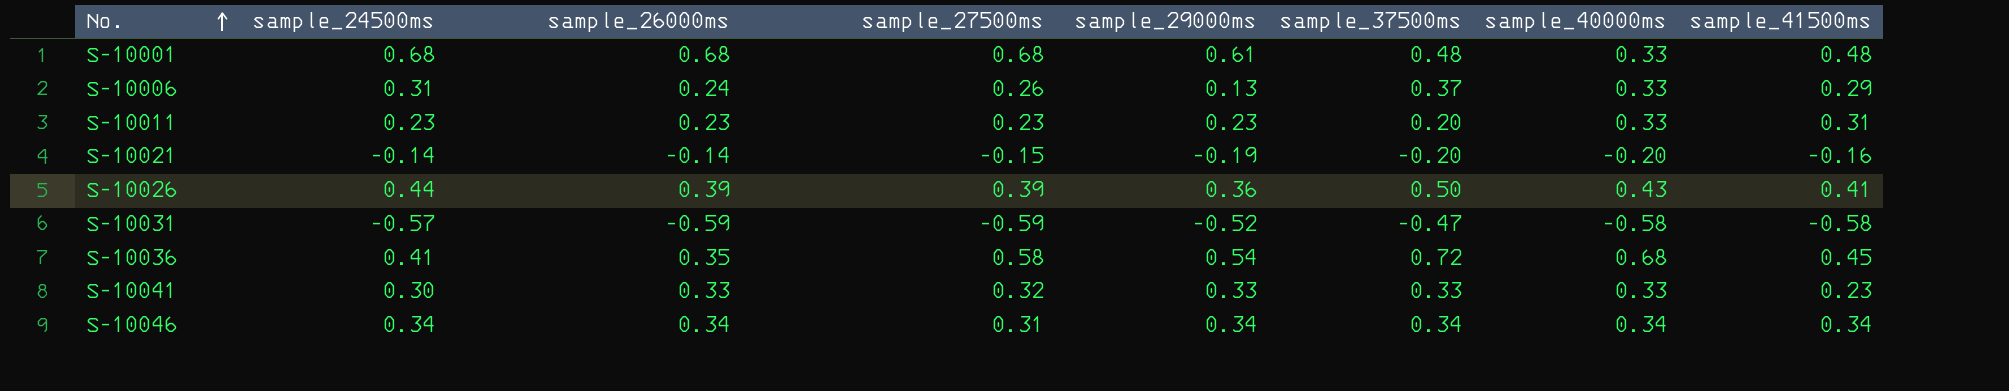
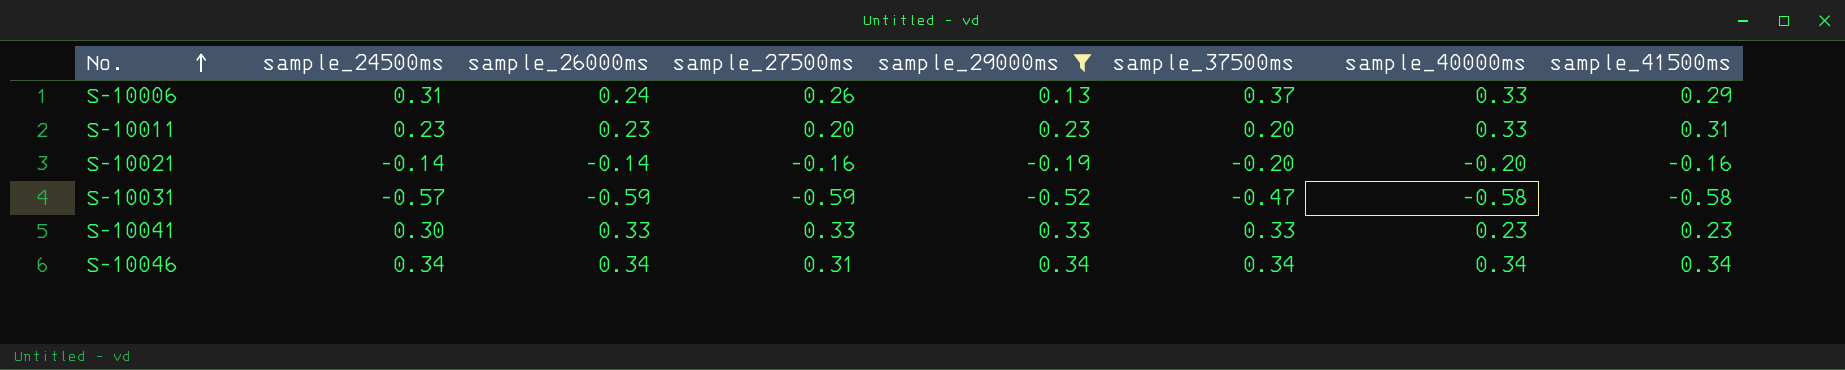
filter: none -> sample_29000ms <= 0.34
S-10011 | sample_27500ms: 0.23 -> 0.20
S-10021 | sample_27500ms: -0.15 -> -0.16
S-10041 | sample_27500ms: 0.32 -> 0.33
S-10041 | sample_40000ms: 0.33 -> 0.23

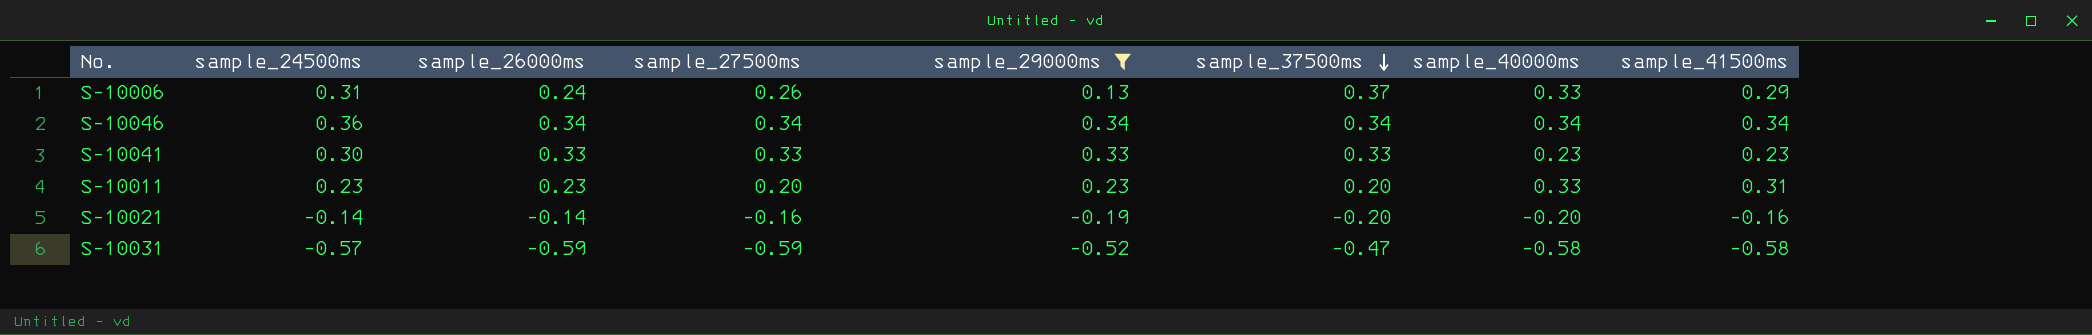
row order: No. ascending -> sample_37500ms descending
S-10046 | sample_24500ms: 0.34 -> 0.36
S-10046 | sample_27500ms: 0.31 -> 0.34

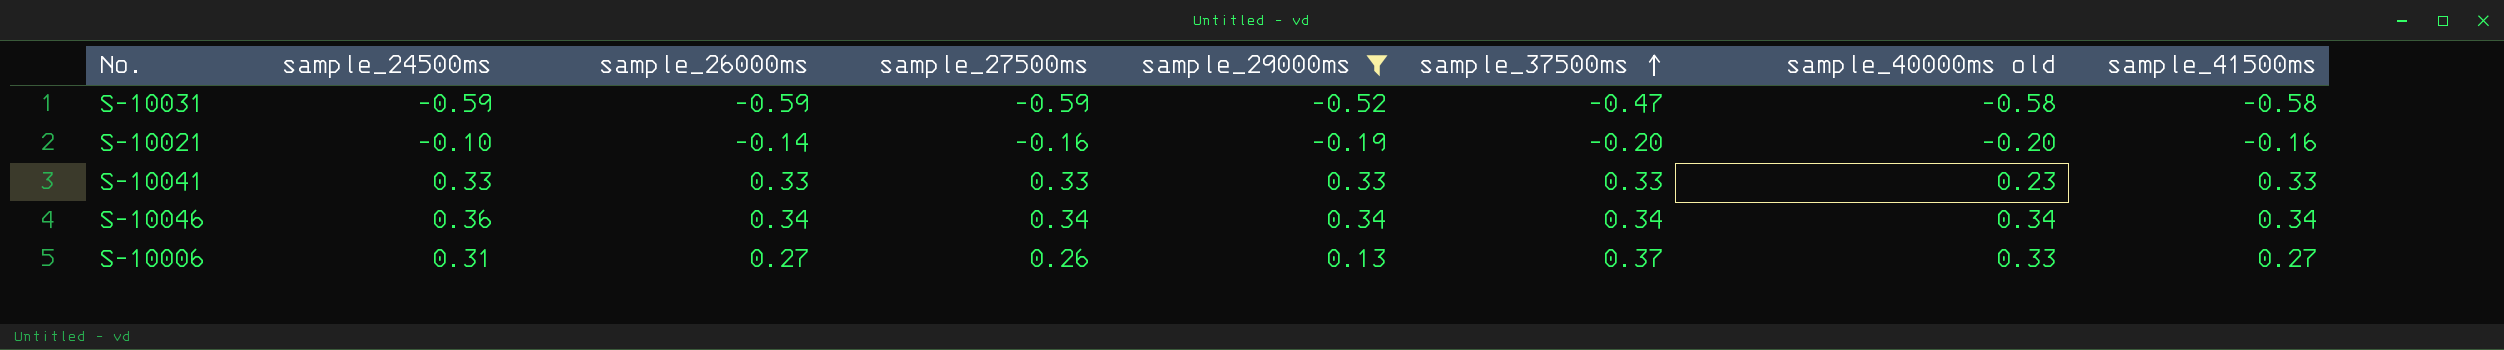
row order: sample_37500ms descending -> sample_37500ms ascending
column name: sample_40000ms -> sample_40000ms old
row S-10011: 0.23 | 0.23 | 0.20 | 0.23 | 0.20 | 0.33 | 0.31 -> none
S-10031 | sample_24500ms: -0.57 -> -0.59
S-10021 | sample_24500ms: -0.14 -> -0.10
S-10041 | sample_24500ms: 0.30 -> 0.33
S-10041 | sample_41500ms: 0.23 -> 0.33
S-10006 | sample_26000ms: 0.24 -> 0.27
S-10006 | sample_41500ms: 0.29 -> 0.27

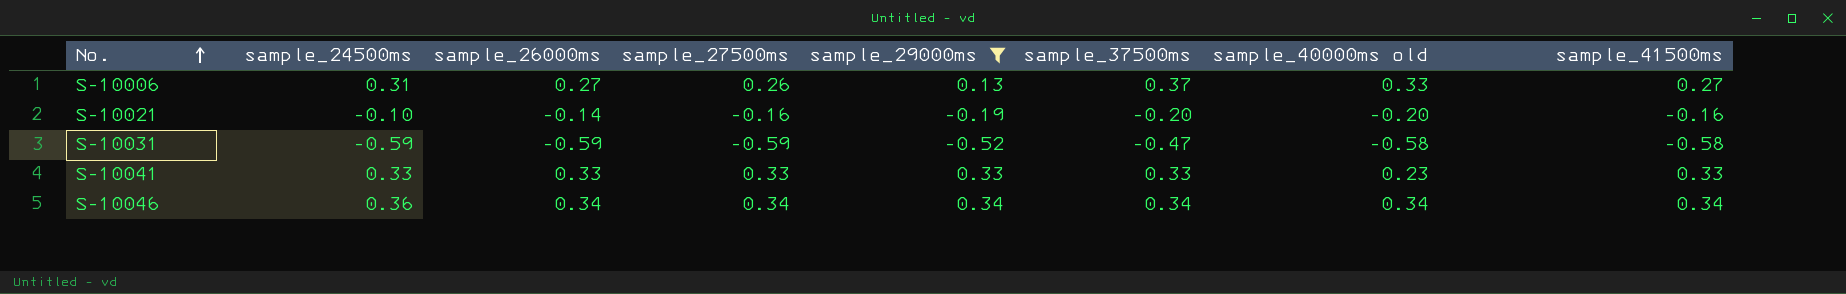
row order: sample_37500ms ascending -> No. ascending

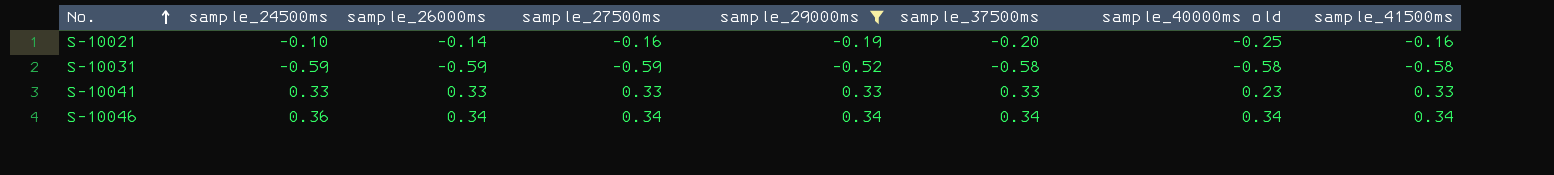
row S-10006: 0.31 | 0.27 | 0.26 | 0.13 | 0.37 | 0.33 | 0.27 -> none
S-10021 | sample_40000ms old: -0.20 -> -0.25
S-10031 | sample_37500ms: -0.47 -> -0.58

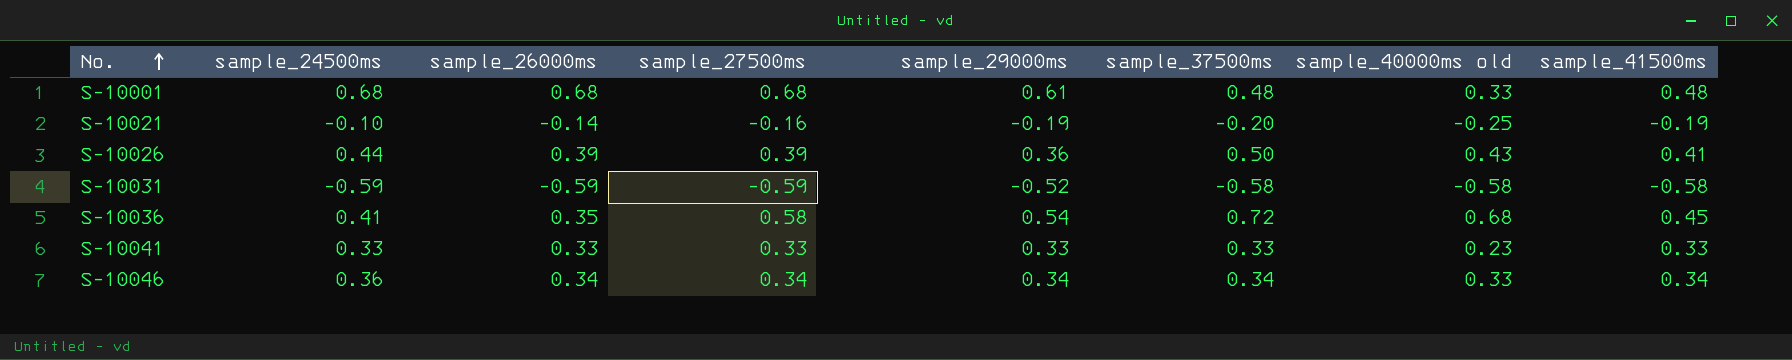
filter: sample_29000ms <= 0.34 -> none
S-10021 | sample_41500ms: -0.16 -> -0.19
S-10046 | sample_40000ms old: 0.34 -> 0.33

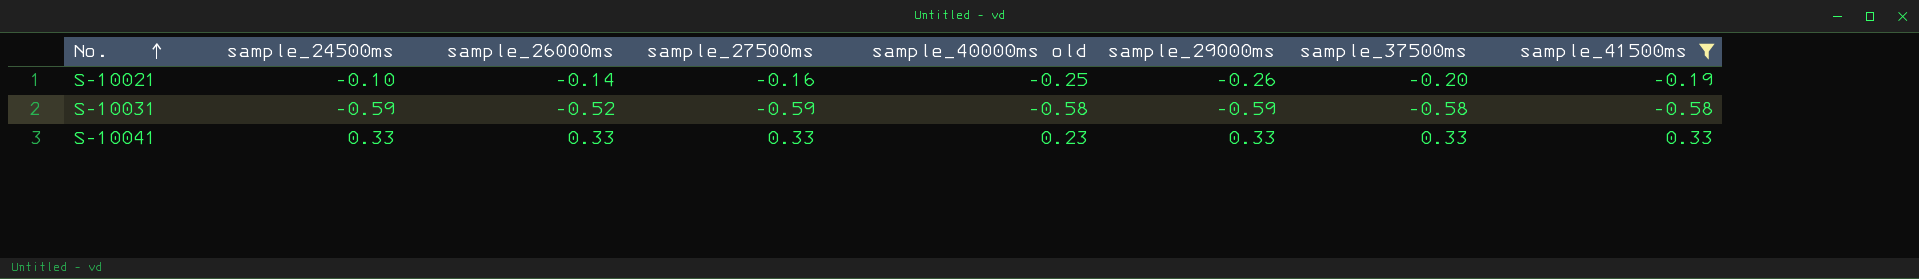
filter: none -> sample_41500ms <= 0.33
column sample_40000ms old | position: 7 -> 5
S-10021 | sample_29000ms: -0.19 -> -0.26
S-10031 | sample_26000ms: -0.59 -> -0.52
S-10031 | sample_29000ms: -0.52 -> -0.59

